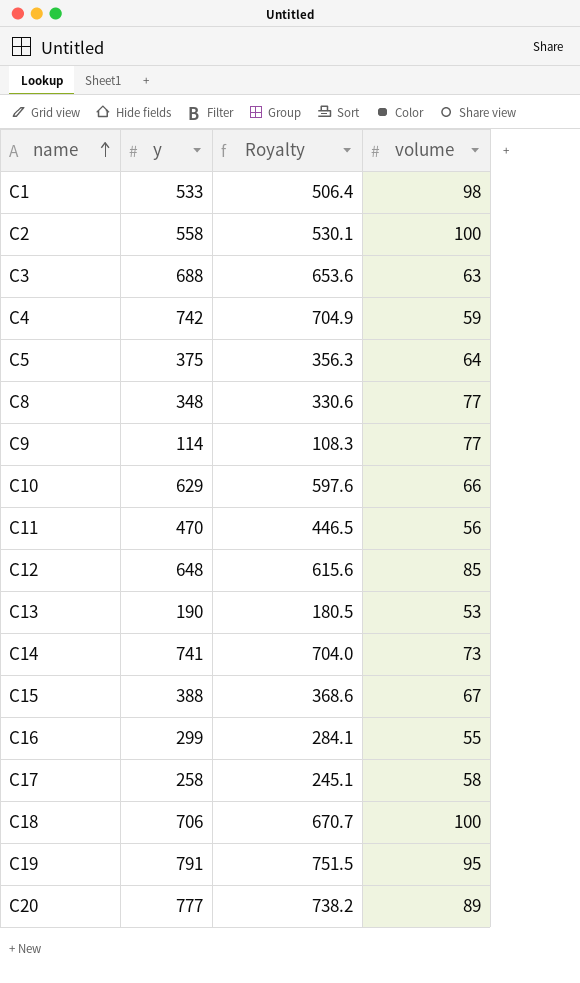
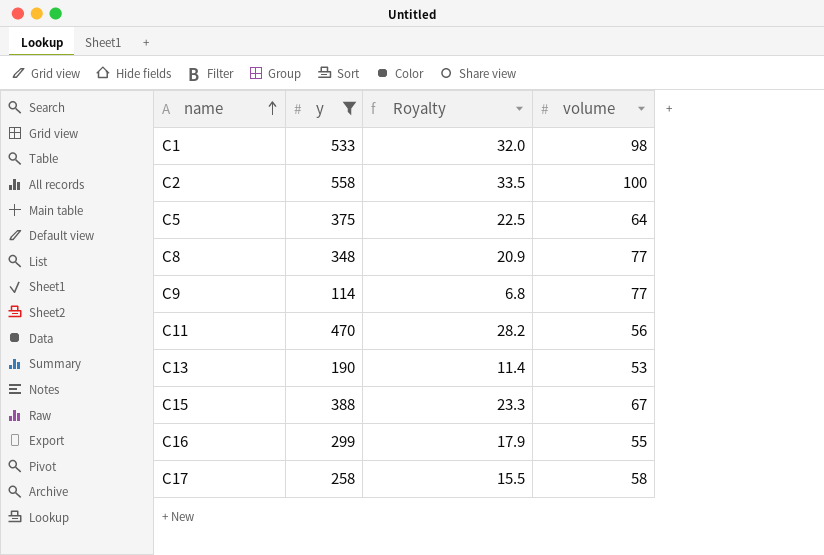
filter: none -> y <= 558
column Royalty | formula: [y] * 0.95 -> [y] * 0.06

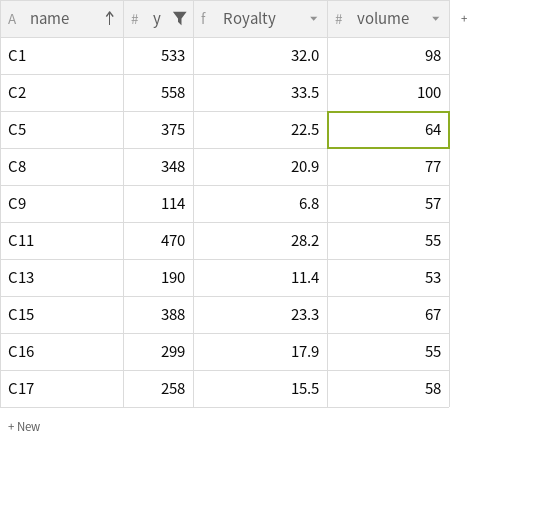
C9 | volume: 77 -> 57
C11 | volume: 56 -> 55

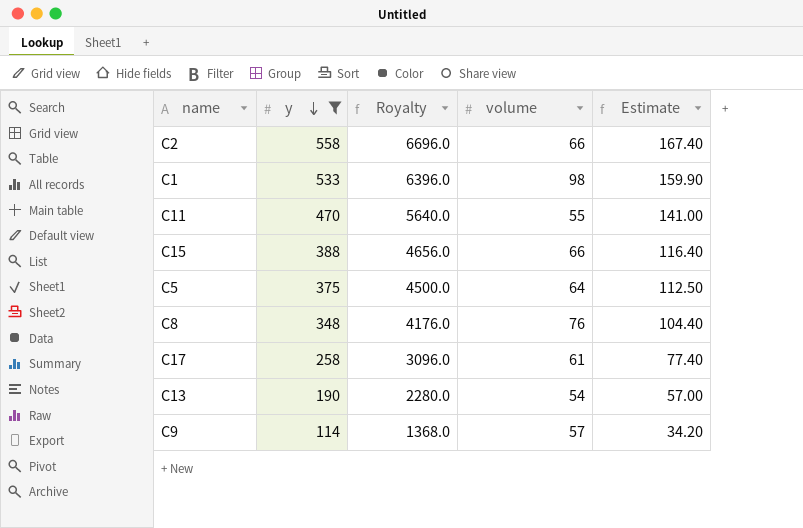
row order: name ascending -> y descending
column Royalty | formula: [y] * 0.06 -> [y] * 12
column Estimate | formula: none -> [y] * 0.3
row C16: 299 | 17.9 | 55 -> none
C2 | volume: 100 -> 66
C15 | volume: 67 -> 66
C8 | volume: 77 -> 76
C17 | volume: 58 -> 61
C13 | volume: 53 -> 54

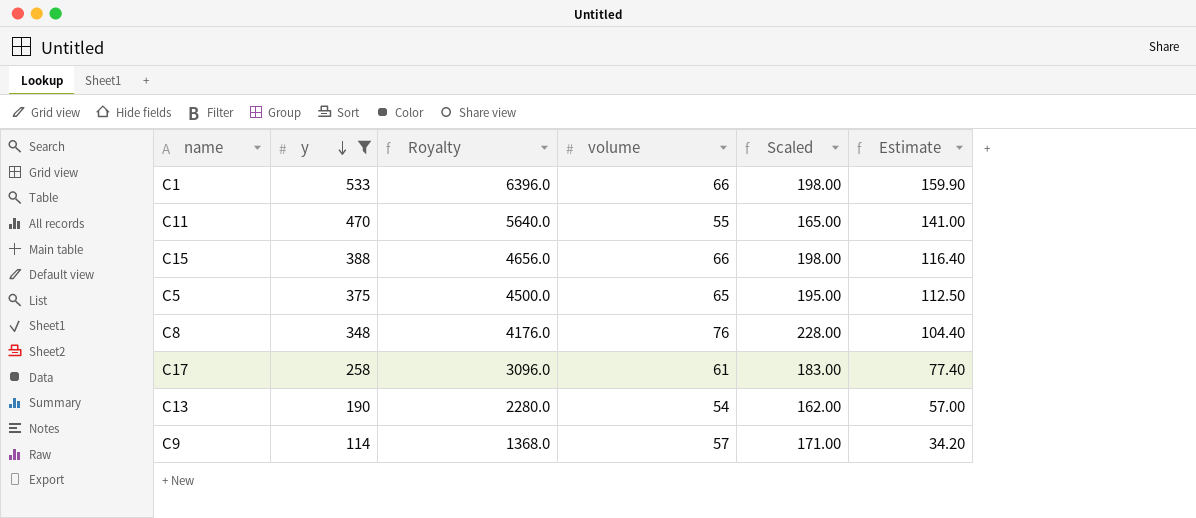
column Scaled | formula: none -> [volume] * 3
row C2: 558 | 6696.0 | 66 | 167.40 -> none
C1 | volume: 98 -> 66
C5 | volume: 64 -> 65

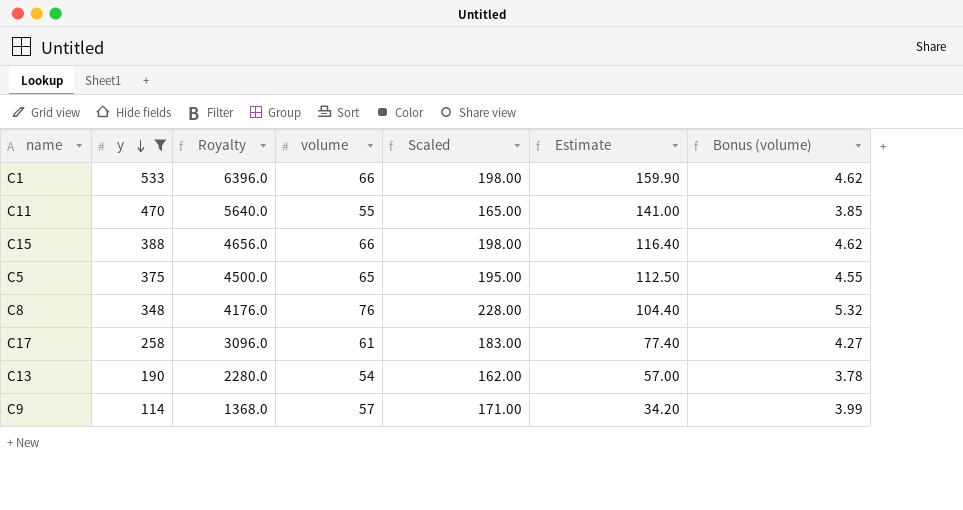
column Bonus (volume) | formula: none -> [volume] * 0.07

